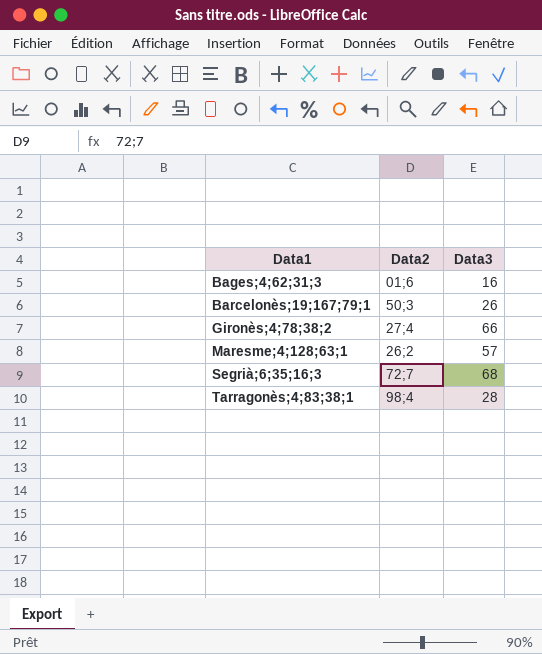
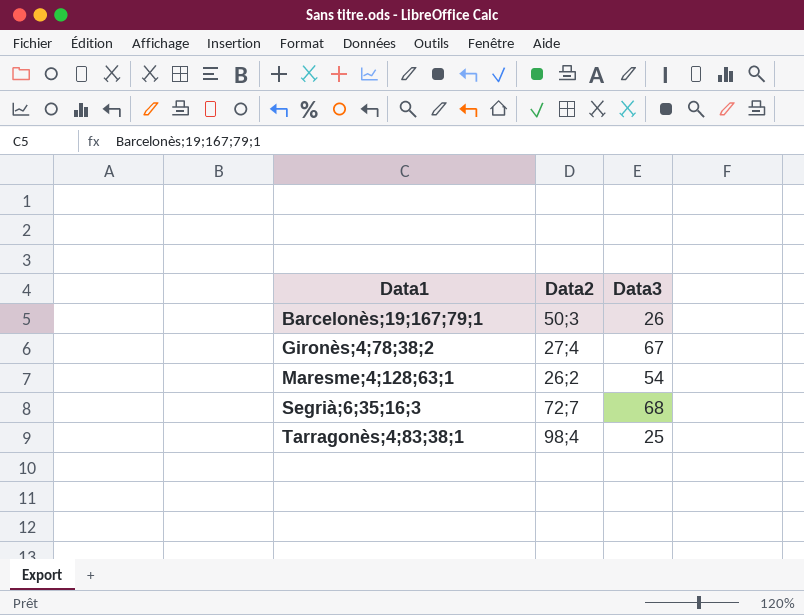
row Bages;4;62;31;3: 01;6 | 16 -> none
Gironès;4;78;38;2 | Data3: 66 -> 67
Maresme;4;128;63;1 | Data3: 57 -> 54
Tarragonès;4;83;38;1 | Data3: 28 -> 25

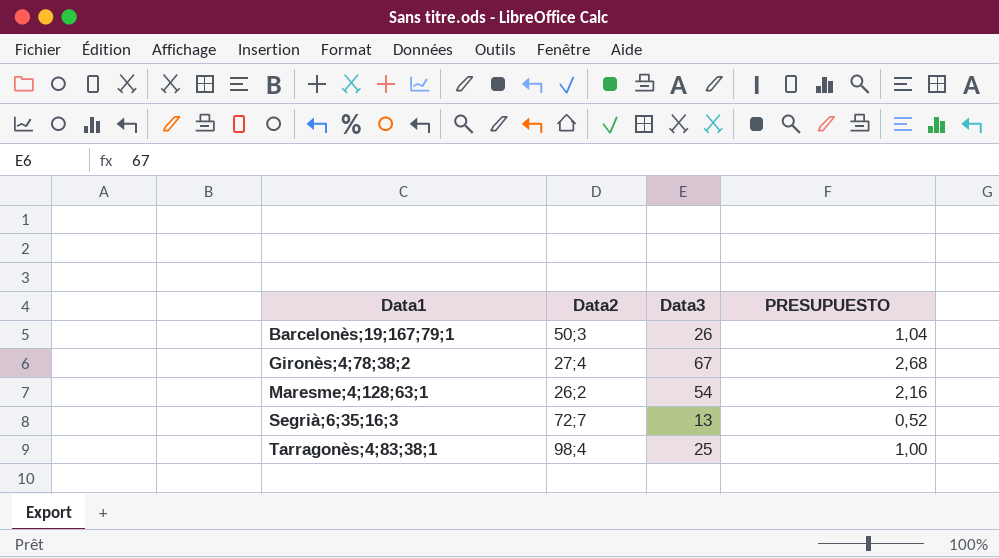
column PRESUPUESTO | formula: none -> [Data3] * 0,04
Segrià;6;35;16;3 | Data3: 68 -> 13

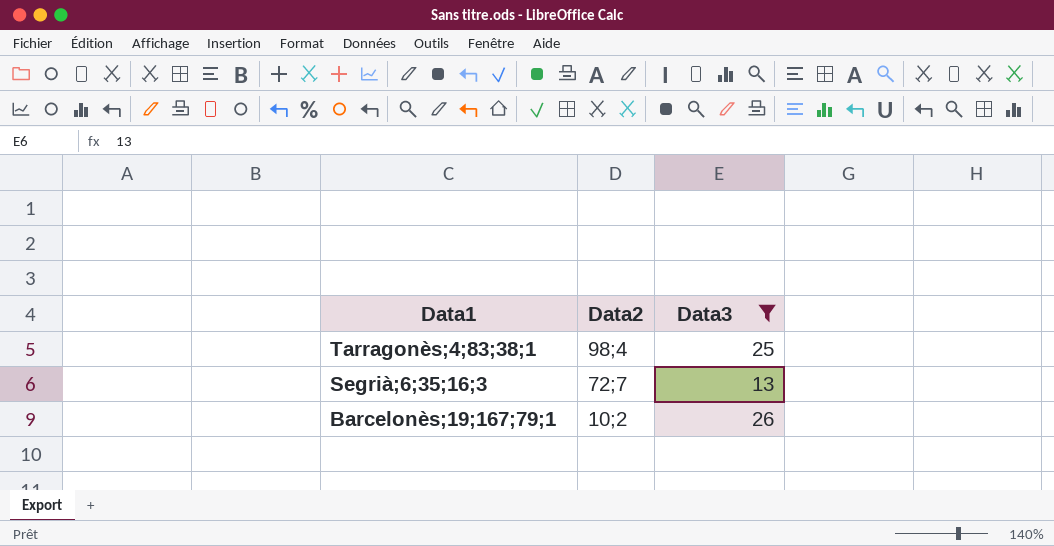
filter: none -> Data3 <= 26
row order: Data1 ascending -> Data1 descending
column PRESUPUESTO | formula: [Data3] * 0,04 -> none
Barcelonès;19;167;79;1 | Data2: 50;3 -> 10;2

